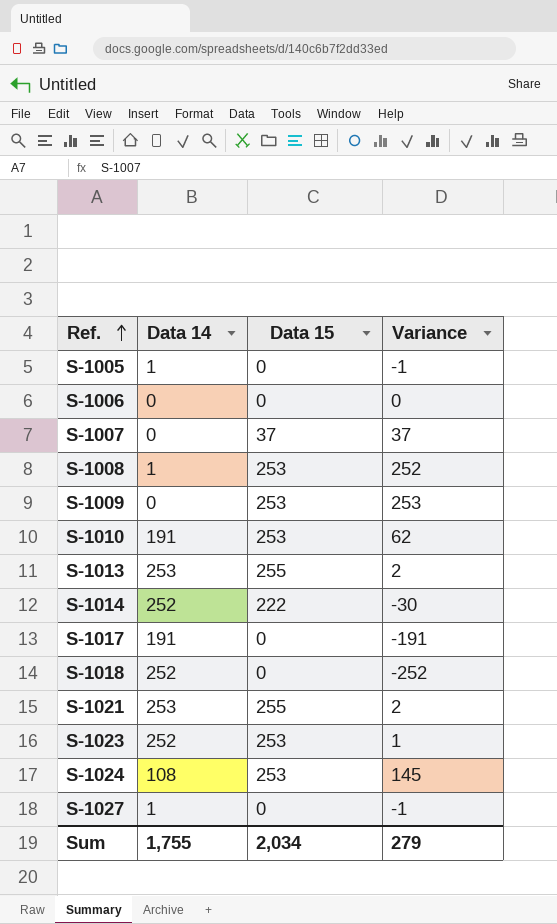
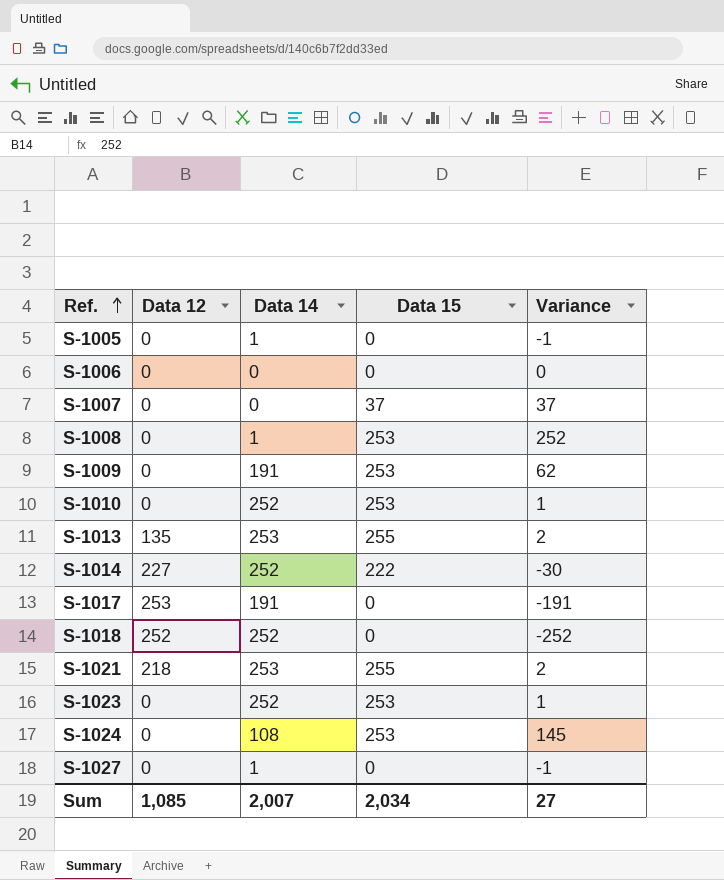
column Data 12 | position: none -> 2
S-1009 | Data 14: 0 -> 191
S-1009 | Variance: 253 -> 62
S-1010 | Data 14: 191 -> 252
S-1010 | Variance: 62 -> 1
Sum | Data 14: 1,755 -> 2,007
Sum | Variance: 279 -> 27

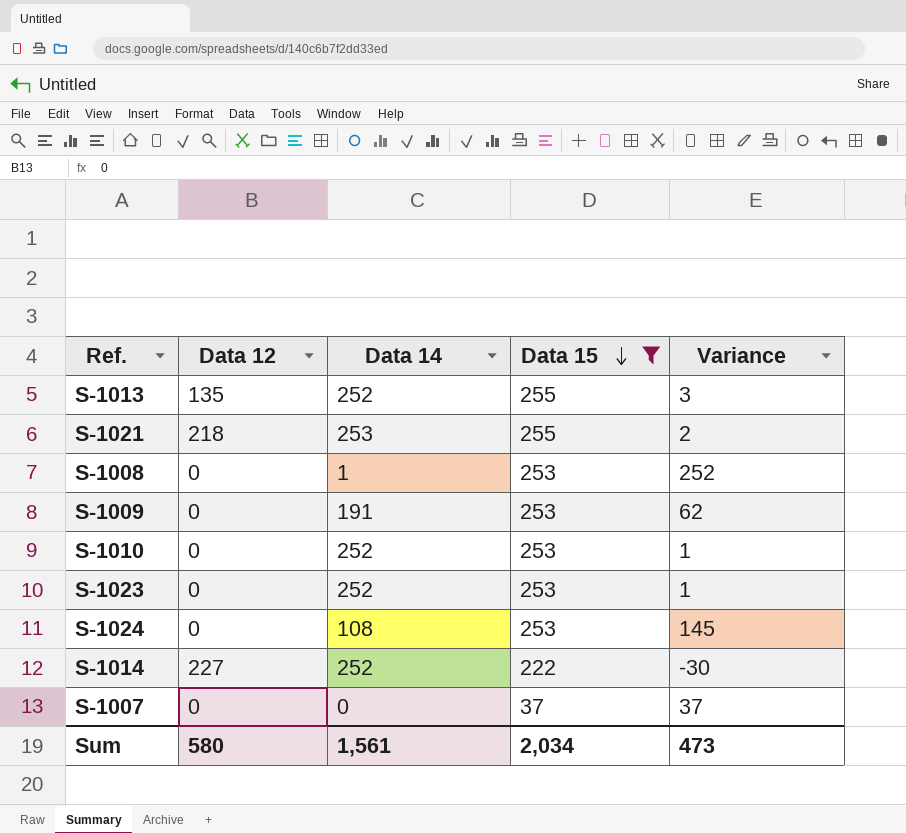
filter: none -> Data 15 != 0
row order: Ref. ascending -> Data 15 descending
S-1013 | Data 14: 253 -> 252
S-1013 | Variance: 2 -> 3
Sum | Data 12: 1,085 -> 580
Sum | Data 14: 2,007 -> 1,561
Sum | Variance: 27 -> 473

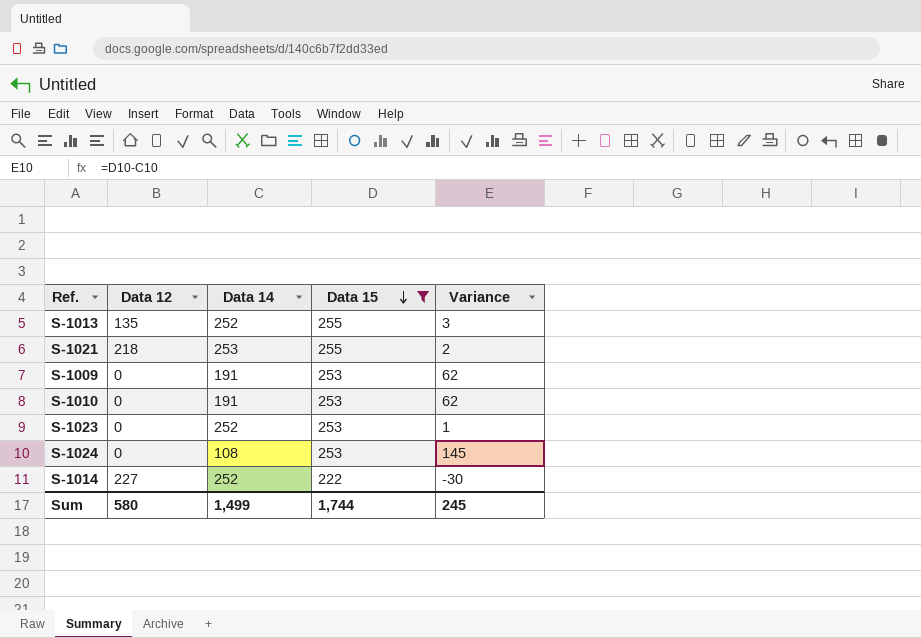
row S-1008: 0 | 1 | 253 | 252 -> none
row S-1007: 0 | 0 | 37 | 37 -> none
S-1010 | Data 14: 252 -> 191
S-1010 | Variance: 1 -> 62
Sum | Data 14: 1,561 -> 1,499
Sum | Data 15: 2,034 -> 1,744
Sum | Variance: 473 -> 245

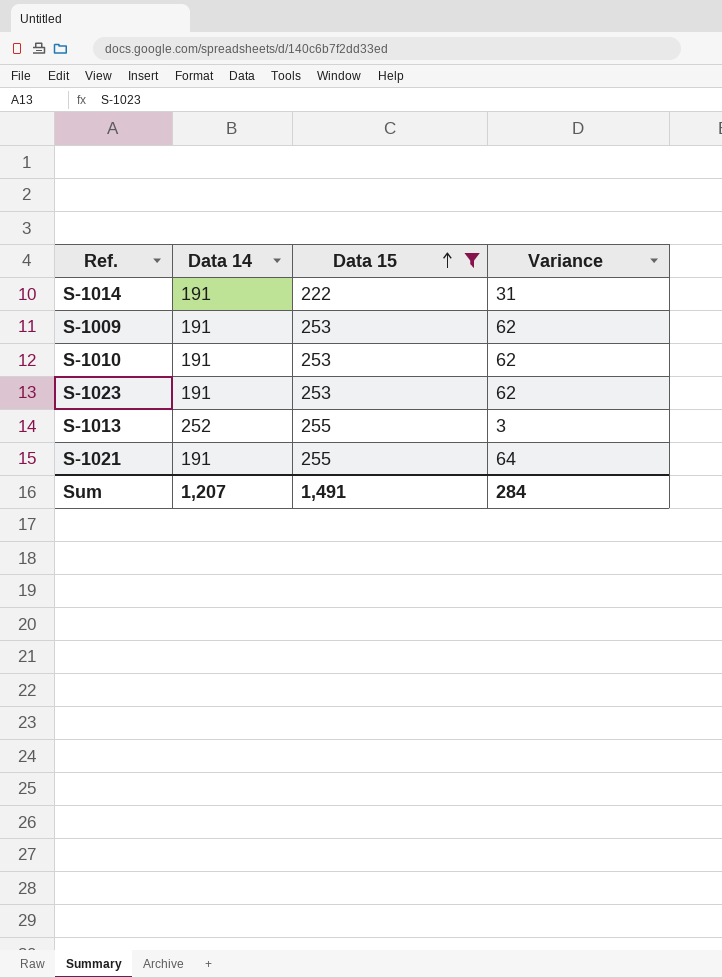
row order: Data 15 descending -> Data 15 ascending
column Data 12 | position: 2 -> none
row S-1024: 0 | 108 | 253 | 145 -> none
S-1014 | Data 14: 252 -> 191
S-1014 | Variance: -30 -> 31
S-1023 | Data 14: 252 -> 191
S-1023 | Variance: 1 -> 62
S-1021 | Data 14: 253 -> 191
S-1021 | Variance: 2 -> 64
Sum | Data 14: 1,499 -> 1,207
Sum | Data 15: 1,744 -> 1,491
Sum | Variance: 245 -> 284

